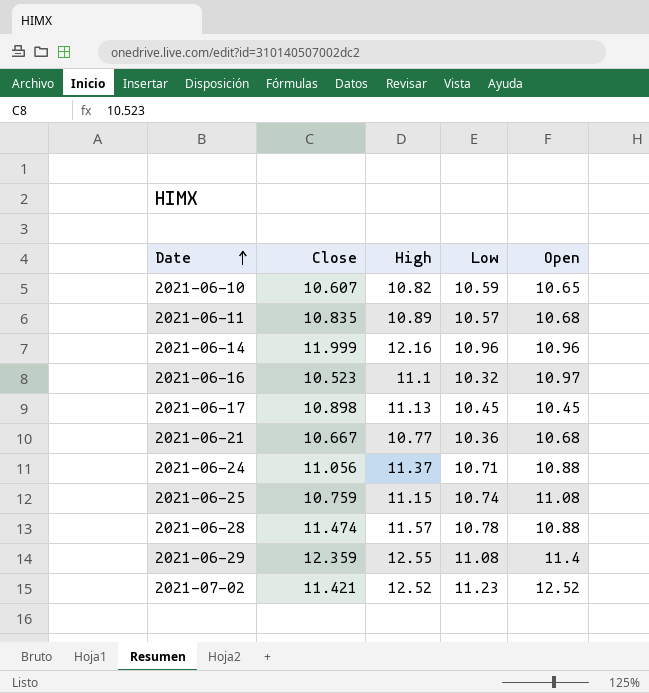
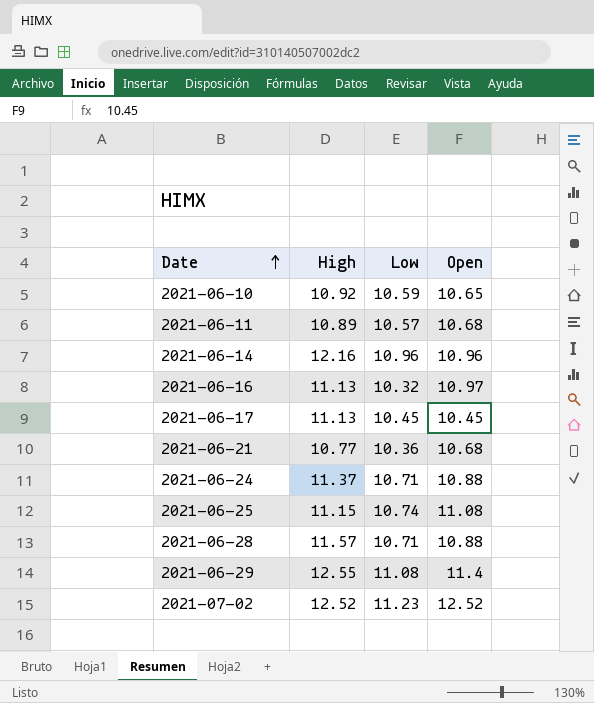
column Close | position: 2 -> none
2021-06-10 | High: 10.82 -> 10.92
2021-06-16 | High: 11.1 -> 11.13
2021-06-28 | Low: 10.78 -> 10.71

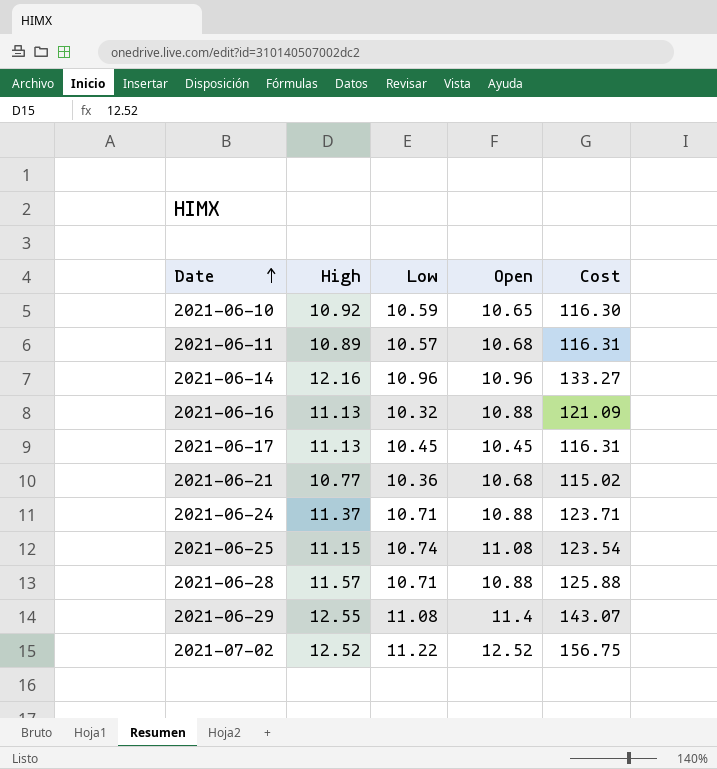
column Cost | formula: none -> [High] * [Open]
2021-06-16 | Open: 10.97 -> 10.88
2021-07-02 | Low: 11.23 -> 11.22

